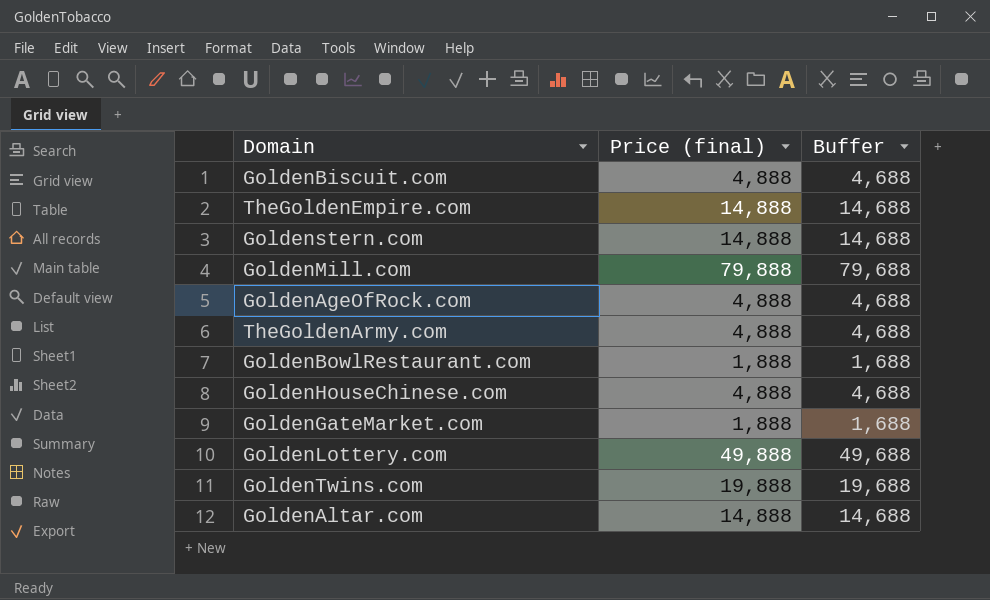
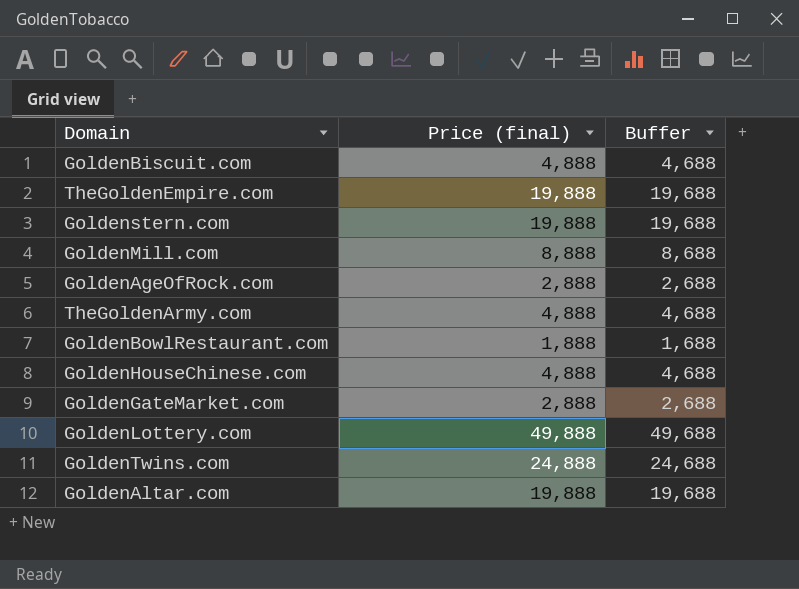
TheGoldenEmpire.com | Price (final): 14,888 -> 19,888
TheGoldenEmpire.com | Buffer: 14,688 -> 19,688
Goldenstern.com | Price (final): 14,888 -> 19,888
Goldenstern.com | Buffer: 14,688 -> 19,688
GoldenMill.com | Price (final): 79,888 -> 8,888
GoldenMill.com | Buffer: 79,688 -> 8,688
GoldenAgeOfRock.com | Price (final): 4,888 -> 2,888
GoldenAgeOfRock.com | Buffer: 4,688 -> 2,688
GoldenGateMarket.com | Price (final): 1,888 -> 2,888
GoldenGateMarket.com | Buffer: 1,688 -> 2,688
GoldenTwins.com | Price (final): 19,888 -> 24,888
GoldenTwins.com | Buffer: 19,688 -> 24,688
GoldenAltar.com | Price (final): 14,888 -> 19,888
GoldenAltar.com | Buffer: 14,688 -> 19,688

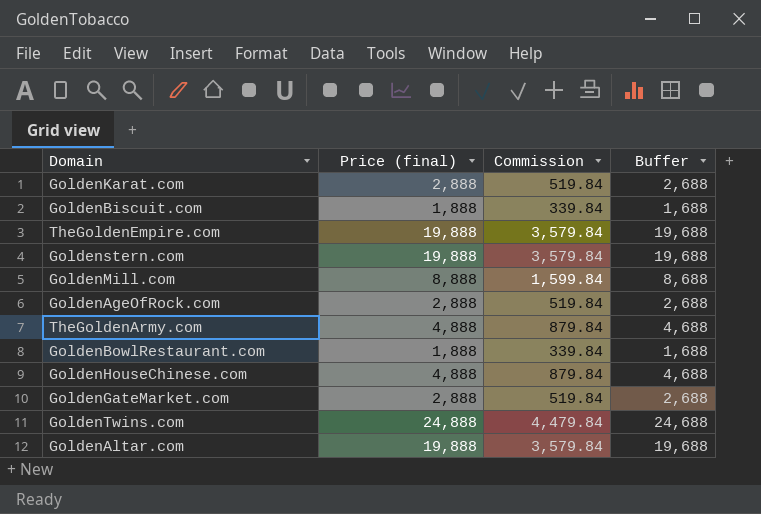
column Commission | formula: none -> [Price (final)] * 0.18
row GoldenLottery.com: 49,888 | 49,688 -> none
row GoldenKarat.com: none -> 2,888 | 519.84 | 2,688
GoldenBiscuit.com | Price (final): 4,888 -> 1,888
GoldenBiscuit.com | Buffer: 4,688 -> 1,688

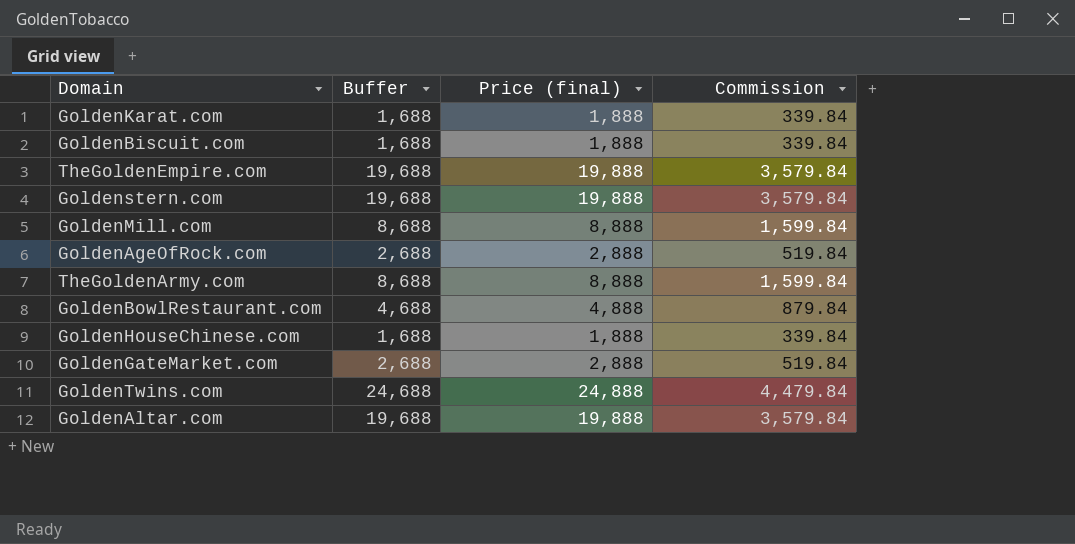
column Buffer | position: 4 -> 2
GoldenKarat.com | Buffer: 2,688 -> 1,688
GoldenKarat.com | Price (final): 2,888 -> 1,888
GoldenKarat.com | Commission: 519.84 -> 339.84
TheGoldenArmy.com | Buffer: 4,688 -> 8,688
TheGoldenArmy.com | Price (final): 4,888 -> 8,888
TheGoldenArmy.com | Commission: 879.84 -> 1,599.84
GoldenBowlRestaurant.com | Buffer: 1,688 -> 4,688
GoldenBowlRestaurant.com | Price (final): 1,888 -> 4,888
GoldenBowlRestaurant.com | Commission: 339.84 -> 879.84
GoldenHouseChinese.com | Buffer: 4,688 -> 1,688
GoldenHouseChinese.com | Price (final): 4,888 -> 1,888
GoldenHouseChinese.com | Commission: 879.84 -> 339.84

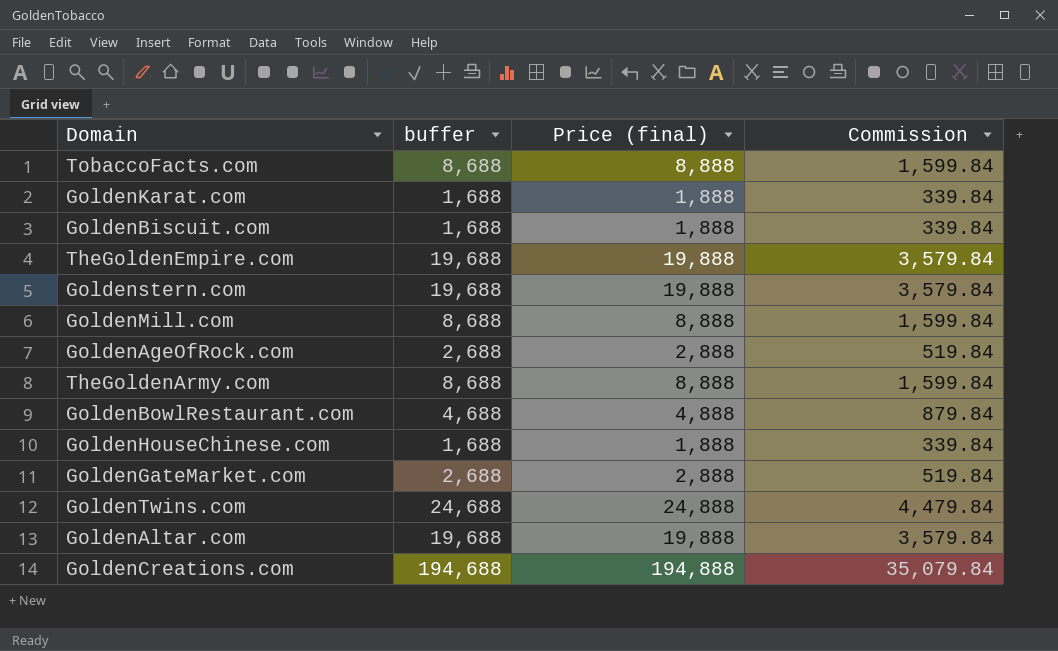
column name: Buffer -> buffer
row TobaccoFacts.com: none -> 8,688 | 8,888 | 1,599.84
row GoldenCreations.com: none -> 194,688 | 194,888 | 35,079.84

